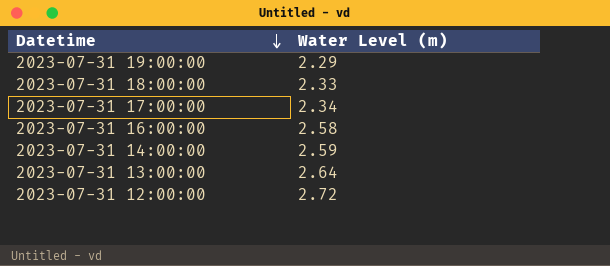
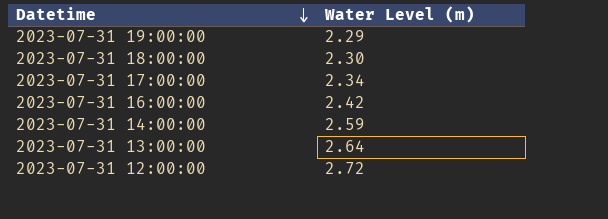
2023-07-31 18:00:00 | Water Level (m): 2.33 -> 2.30
2023-07-31 16:00:00 | Water Level (m): 2.58 -> 2.42

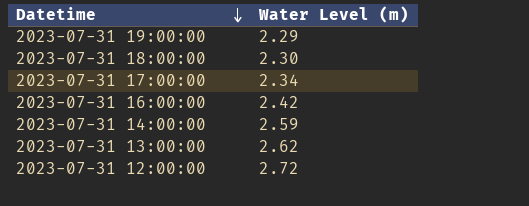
2023-07-31 13:00:00 | Water Level (m): 2.64 -> 2.62

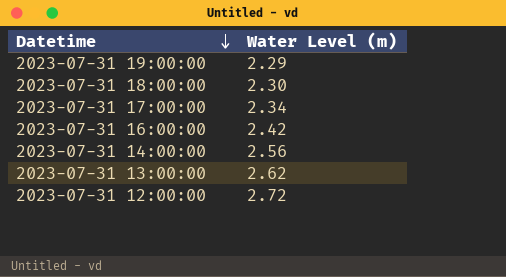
2023-07-31 14:00:00 | Water Level (m): 2.59 -> 2.56

